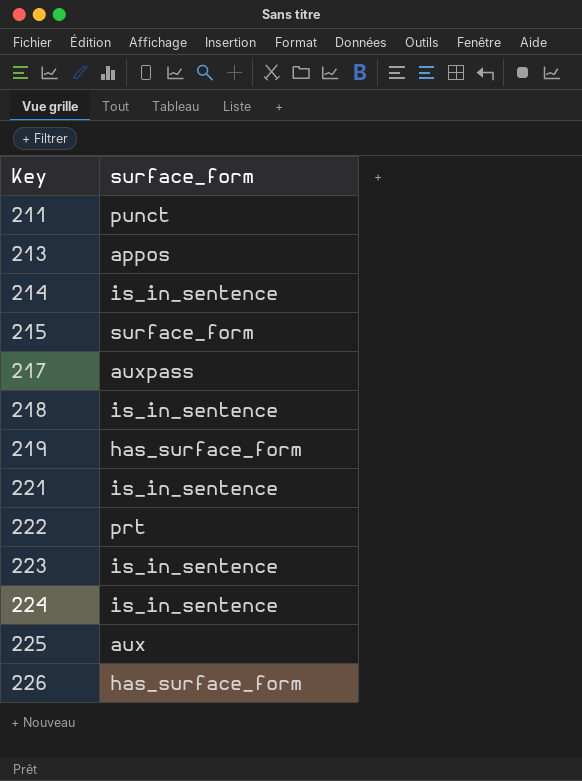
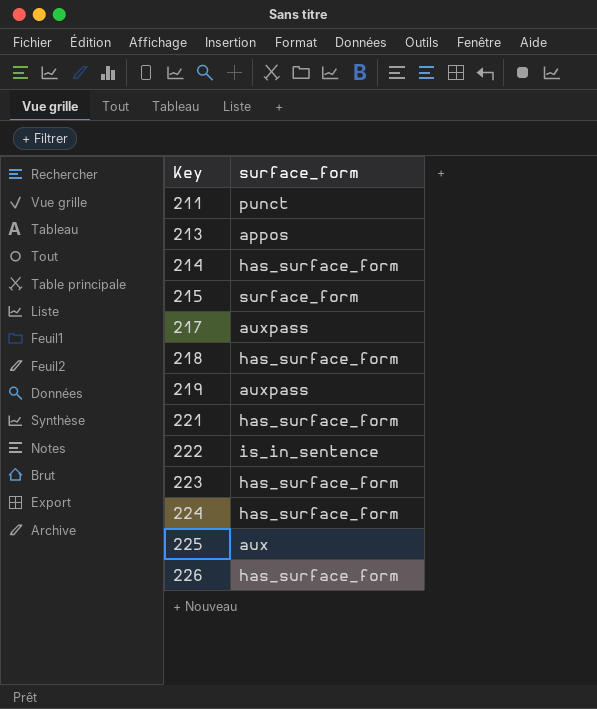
214 | surface_form: is_in_sentence -> has_surface_form
218 | surface_form: is_in_sentence -> has_surface_form
219 | surface_form: has_surface_form -> auxpass
221 | surface_form: is_in_sentence -> has_surface_form
222 | surface_form: prt -> is_in_sentence
223 | surface_form: is_in_sentence -> has_surface_form
224 | surface_form: is_in_sentence -> has_surface_form

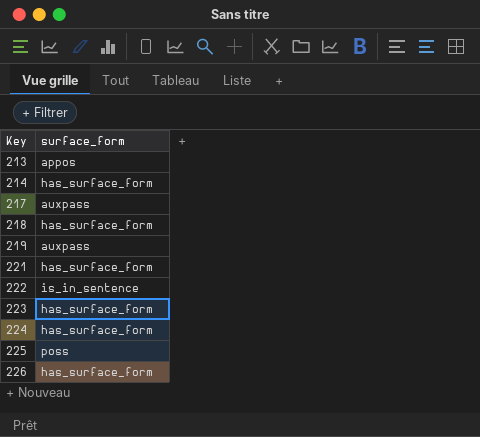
row 211: punct -> none
row 215: surface_form -> none
225 | surface_form: aux -> poss

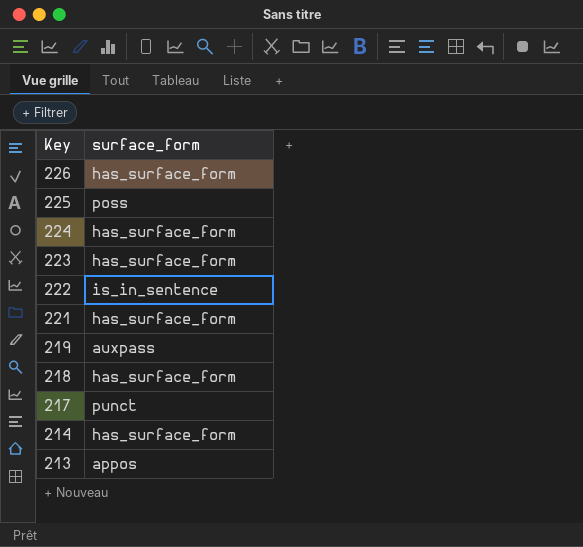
row order: Key ascending -> Key descending
217 | surface_form: auxpass -> punct

